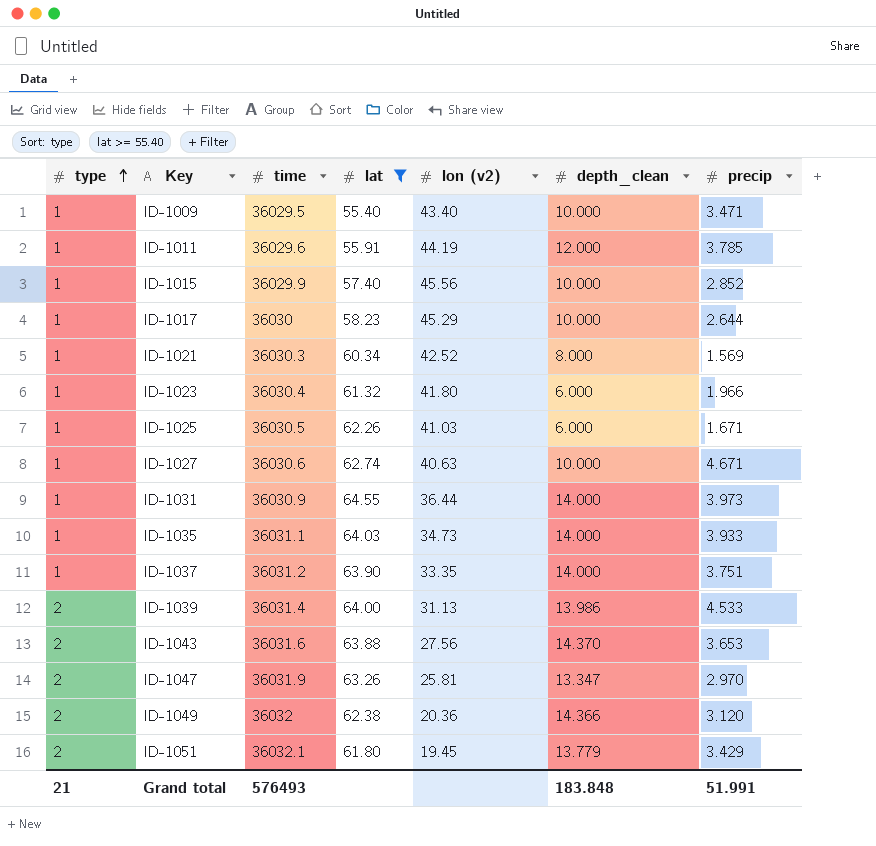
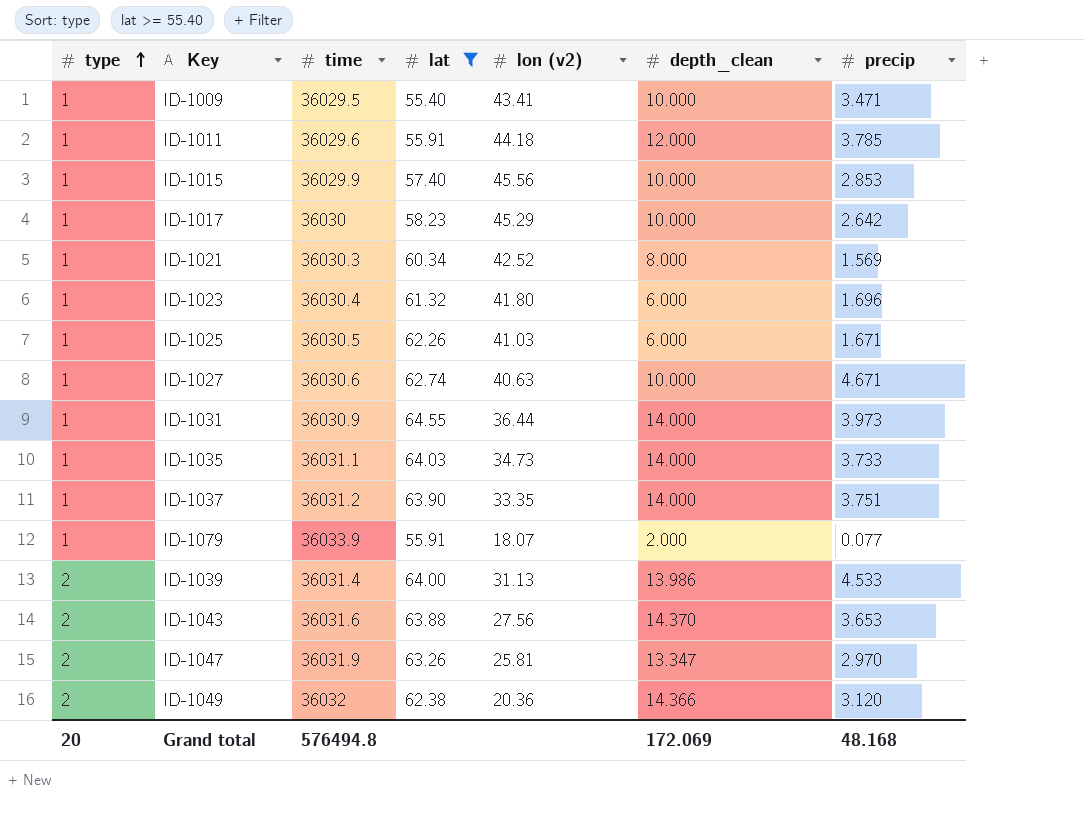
row ID-1051: 2 | 36032.1 | 61.80 | 19.45 | 13.779 | 3.429 -> none
ID-1009 | lon (v2): 43.40 -> 43.41
ID-1011 | lon (v2): 44.19 -> 44.18
ID-1015 | precip: 2.852 -> 2.853
ID-1017 | precip: 2.644 -> 2.642
ID-1023 | precip: 1.966 -> 1.696
ID-1035 | precip: 3.933 -> 3.733
row ID-1079: none -> 1 | 36033.9 | 55.91 | 18.07 | 2.000 | 0.077
Grand total | type: 21 -> 20
Grand total | time: 576493 -> 576494.8
Grand total | depth_clean: 183.848 -> 172.069
Grand total | precip: 51.991 -> 48.168

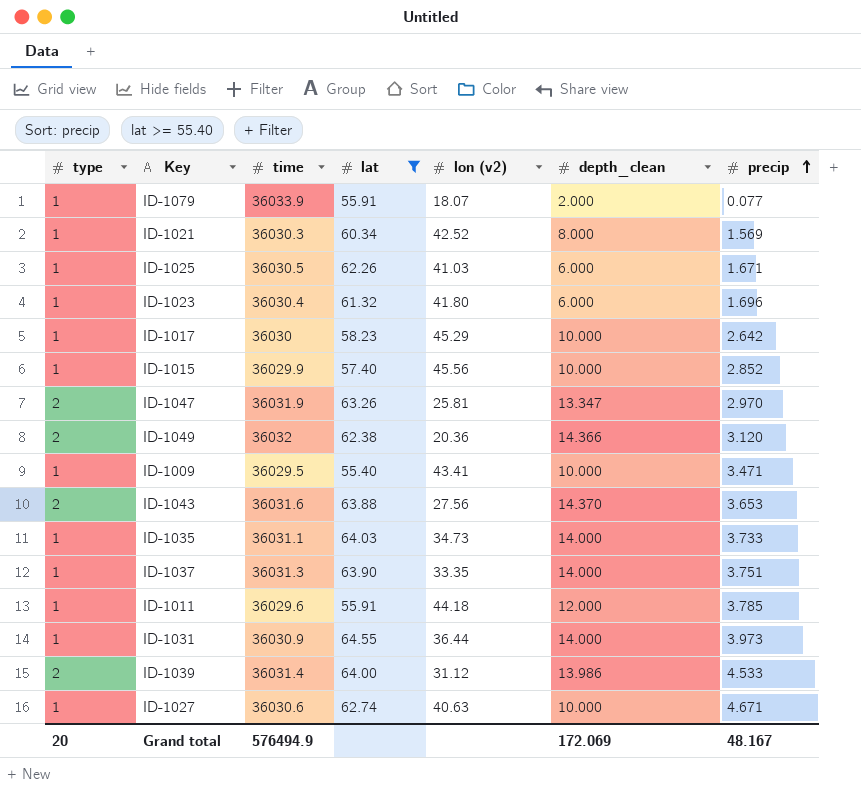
row order: type ascending -> precip ascending
ID-1015 | precip: 2.853 -> 2.852
ID-1037 | time: 36031.2 -> 36031.3
ID-1039 | lon (v2): 31.13 -> 31.12
Grand total | time: 576494.8 -> 576494.9
Grand total | precip: 48.168 -> 48.167

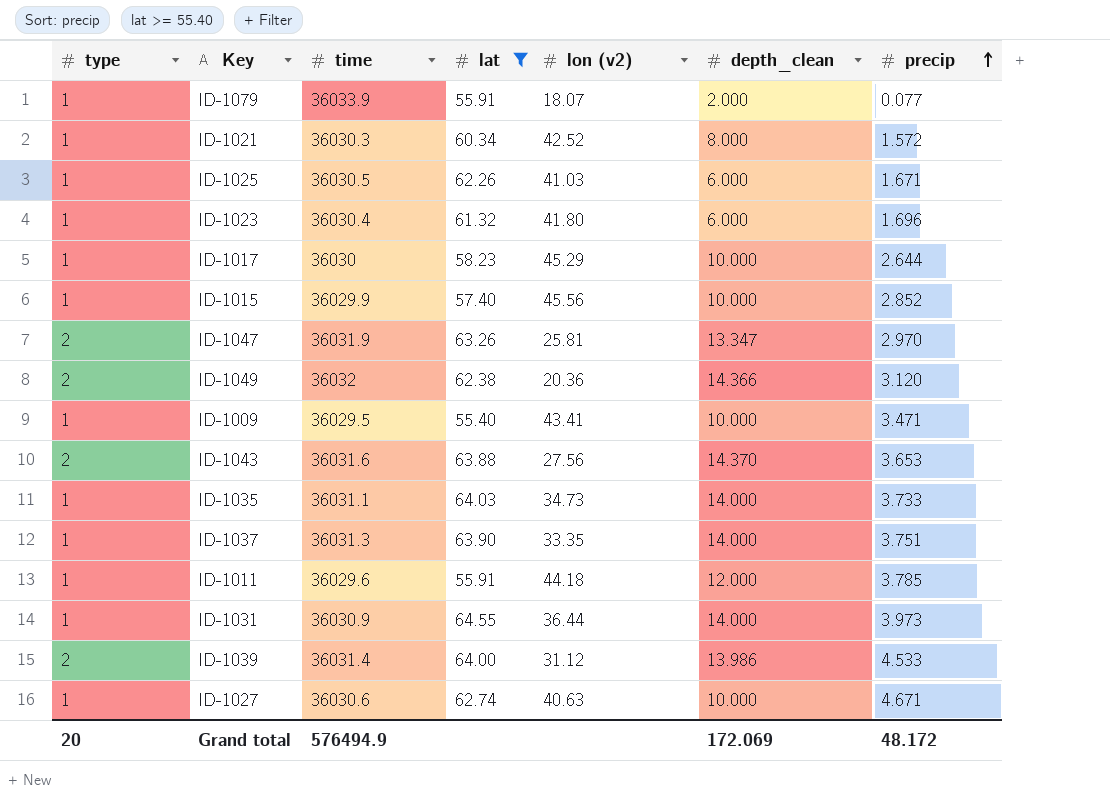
ID-1021 | precip: 1.569 -> 1.572
ID-1017 | precip: 2.642 -> 2.644
Grand total | precip: 48.167 -> 48.172

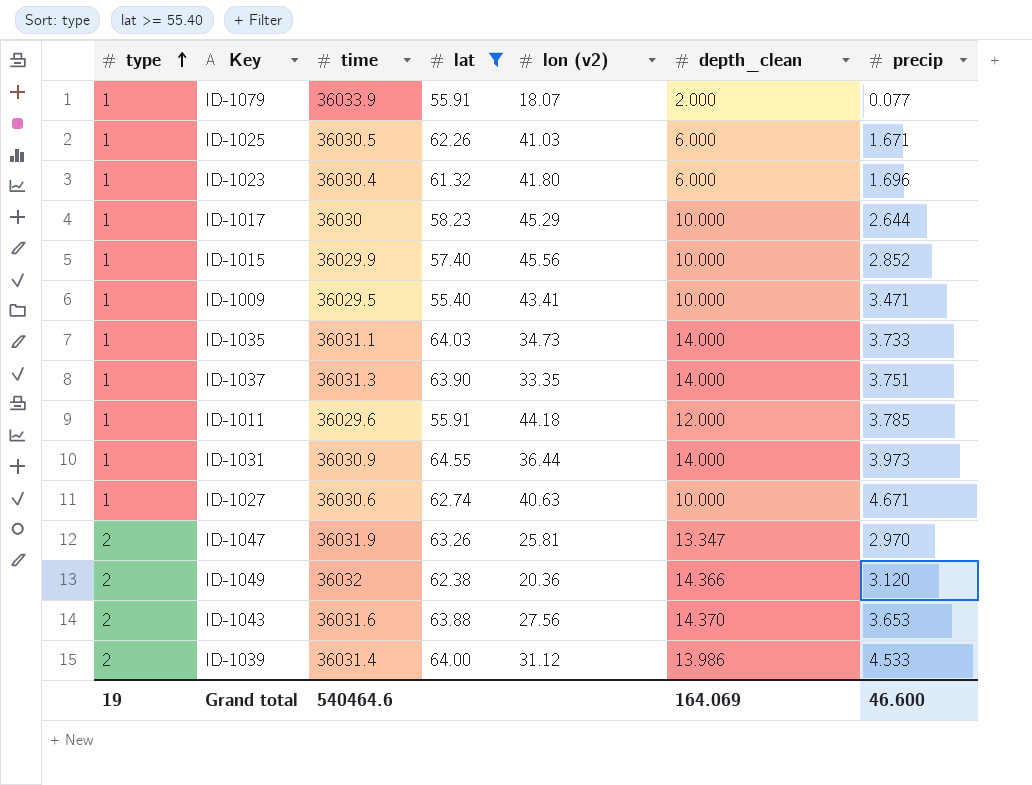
row order: precip ascending -> type ascending
row ID-1021: 1 | 36030.3 | 60.34 | 42.52 | 8.000 | 1.572 -> none
Grand total | type: 20 -> 19
Grand total | time: 576494.9 -> 540464.6
Grand total | depth_clean: 172.069 -> 164.069
Grand total | precip: 48.172 -> 46.600

